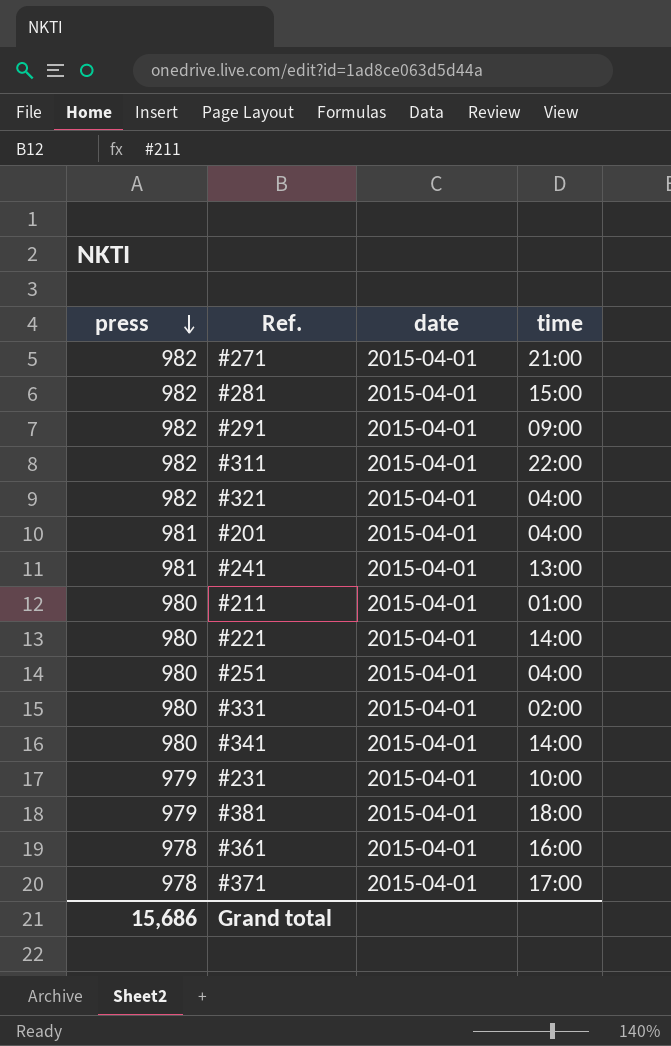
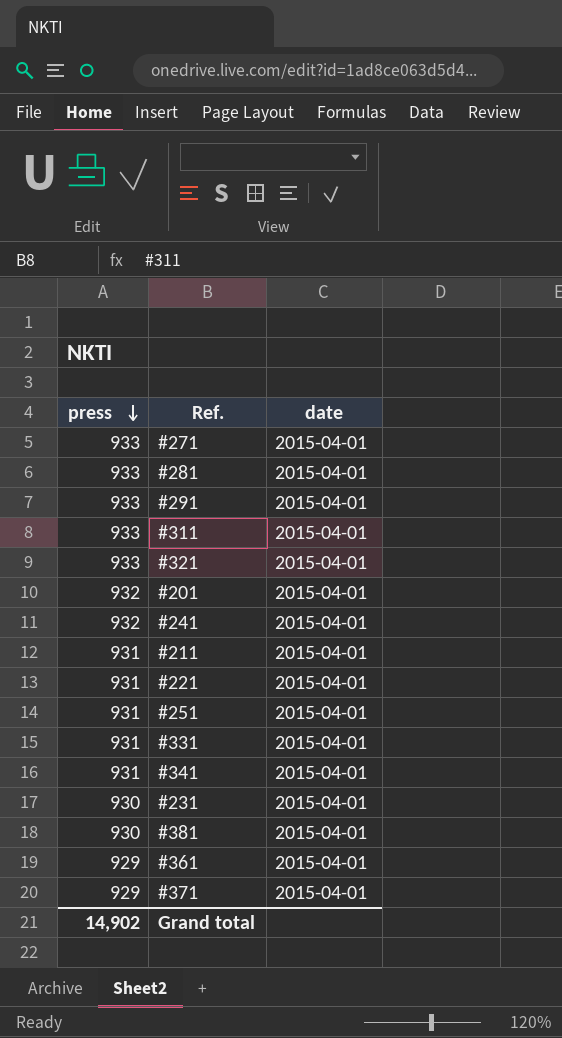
column time | position: 4 -> none
#271 | press: 982 -> 933
#281 | press: 982 -> 933
#291 | press: 982 -> 933
#311 | press: 982 -> 933
#321 | press: 982 -> 933
#201 | press: 981 -> 932
#241 | press: 981 -> 932
#211 | press: 980 -> 931
#221 | press: 980 -> 931
#251 | press: 980 -> 931
#331 | press: 980 -> 931
#341 | press: 980 -> 931
#231 | press: 979 -> 930
#381 | press: 979 -> 930
#361 | press: 978 -> 929
#371 | press: 978 -> 929
Grand total | press: 15,686 -> 14,902

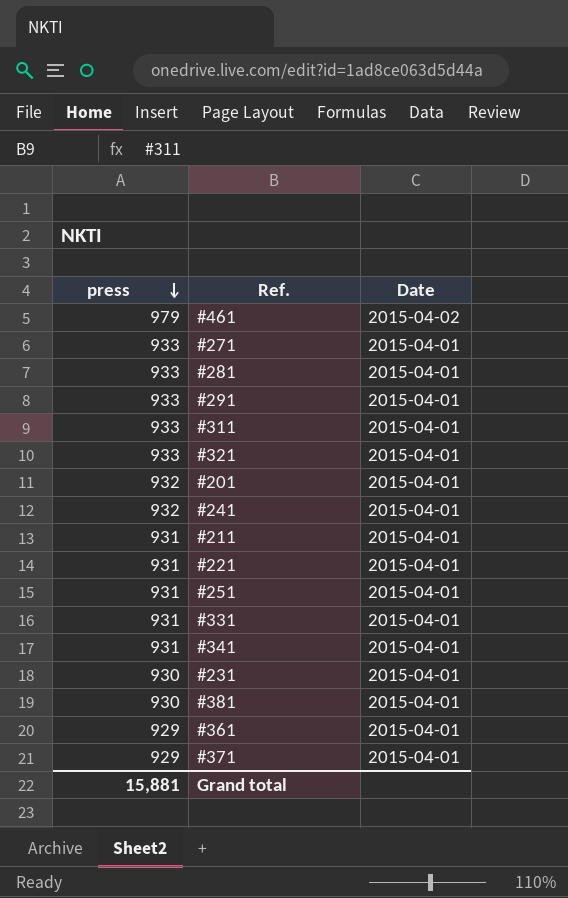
column name: date -> Date
row #461: none -> 979 | 2015-04-02
Grand total | press: 14,902 -> 15,881

